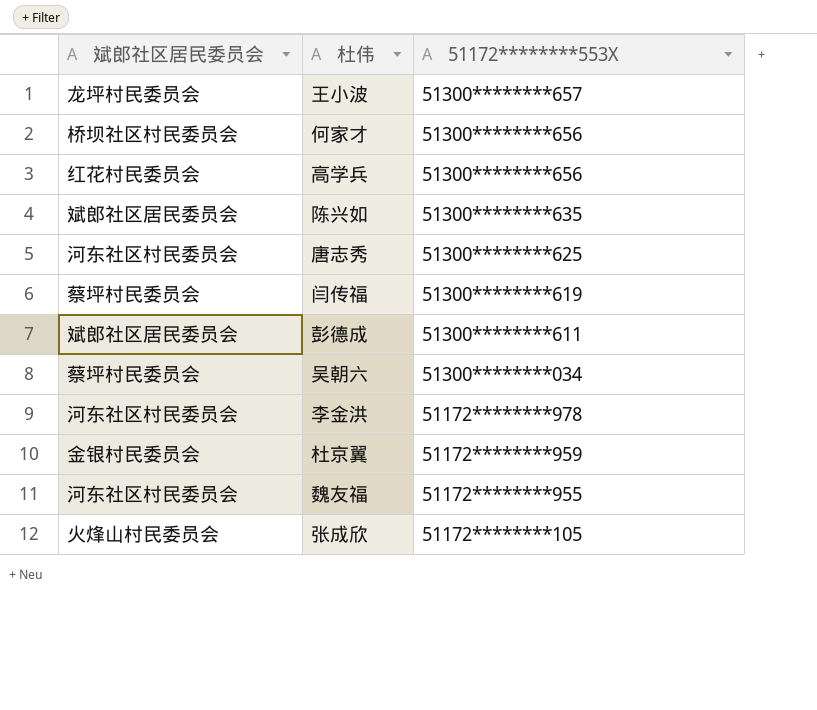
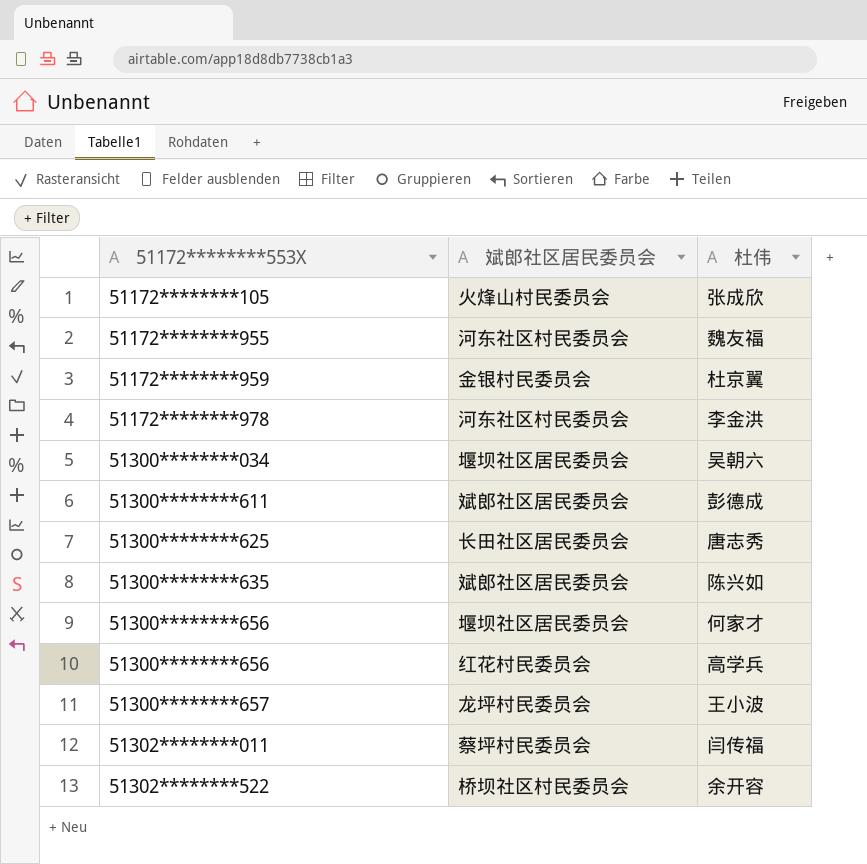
row order: 51172********553X descending -> 51172********553X ascending
column 51172********553X | position: 3 -> 1
吴朝六 | 斌郎社区居民委员会: 蔡坪村民委员会 -> 堰坝社区居民委员会
唐志秀 | 斌郎社区居民委员会: 河东社区村民委员会 -> 长田社区居民委员会
何家才 | 斌郎社区居民委员会: 桥坝社区村民委员会 -> 堰坝社区居民委员会
闫传福 | 51172********553X: 51300********619 -> 51302********011
row 余开容: none -> 51302********522 | 桥坝社区村民委员会

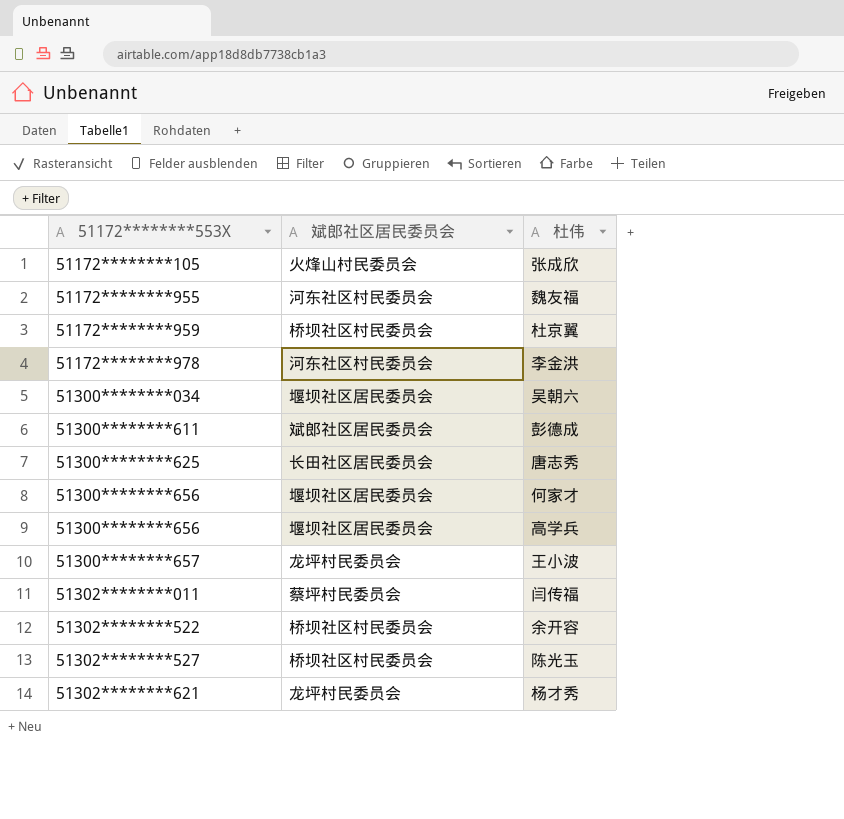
row 陈兴如: 51300********635 | 斌郎社区居民委员会 -> none
杜京翼 | 斌郎社区居民委员会: 金银村民委员会 -> 桥坝社区村民委员会
高学兵 | 斌郎社区居民委员会: 红花村民委员会 -> 堰坝社区居民委员会
row 陈光玉: none -> 51302********527 | 桥坝社区村民委员会
row 杨才秀: none -> 51302********621 | 龙坪村民委员会

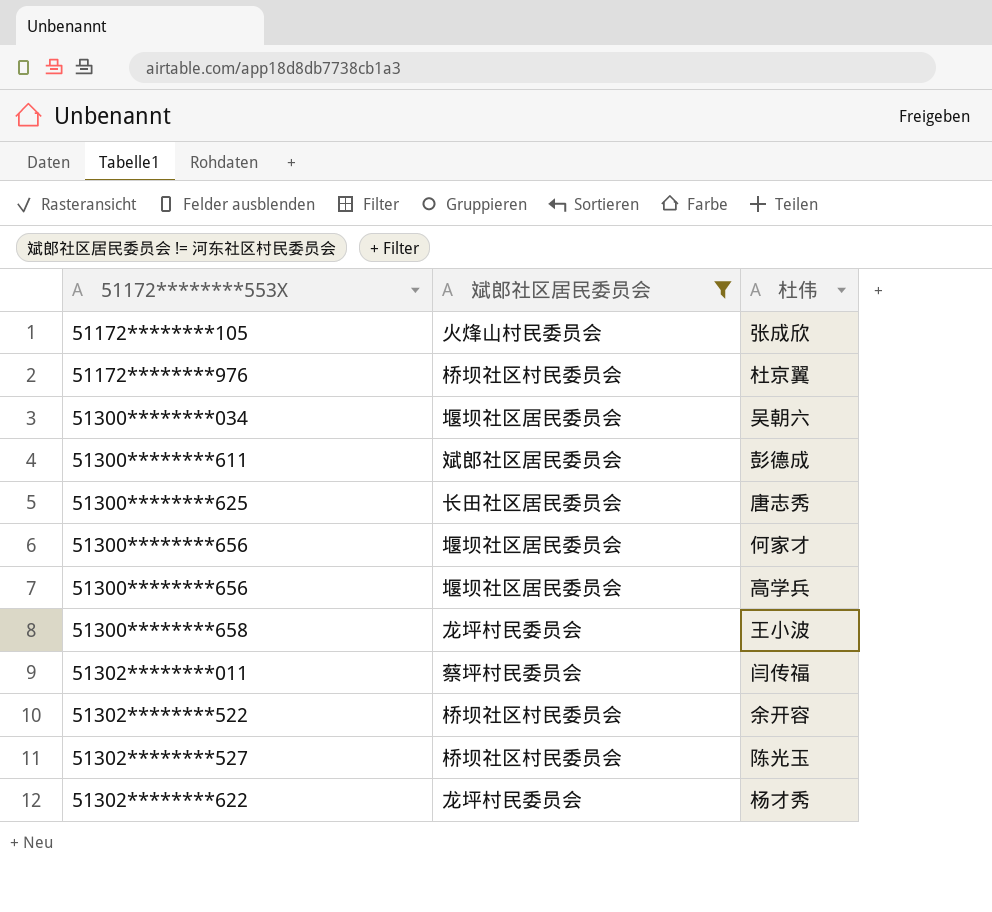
filter: none -> 斌郎社区居民委员会 != 河东社区村民委员会
杜京翼 | 51172********553X: 51172********959 -> 51172********976
王小波 | 51172********553X: 51300********657 -> 51300********658
杨才秀 | 51172********553X: 51302********621 -> 51302********622

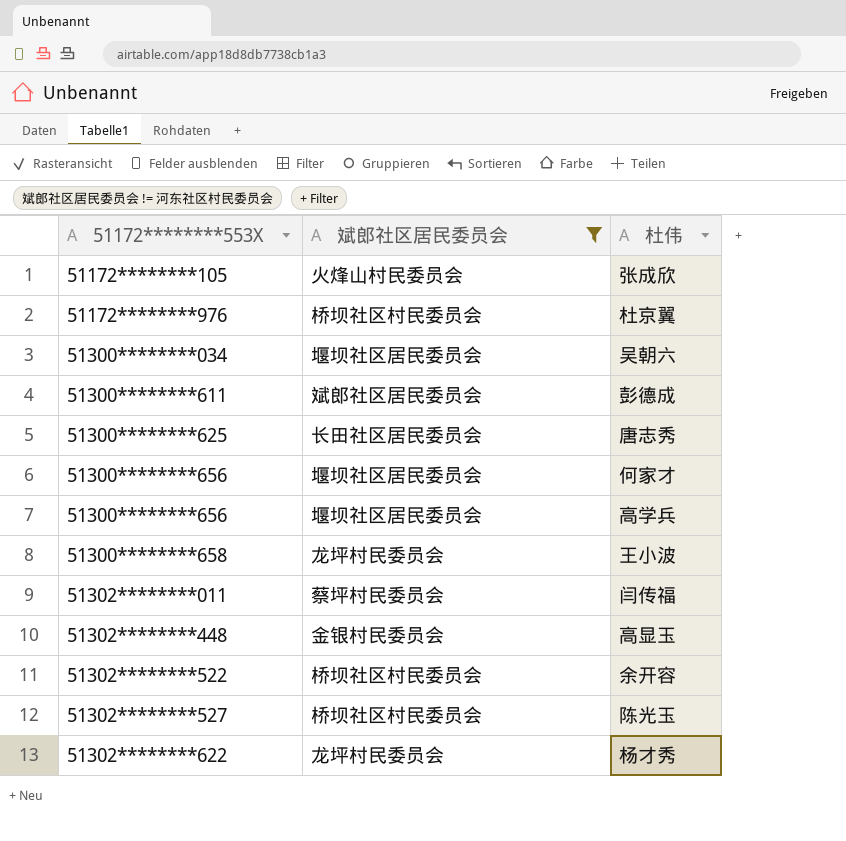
row 高显玉: none -> 51302********448 | 金银村民委员会

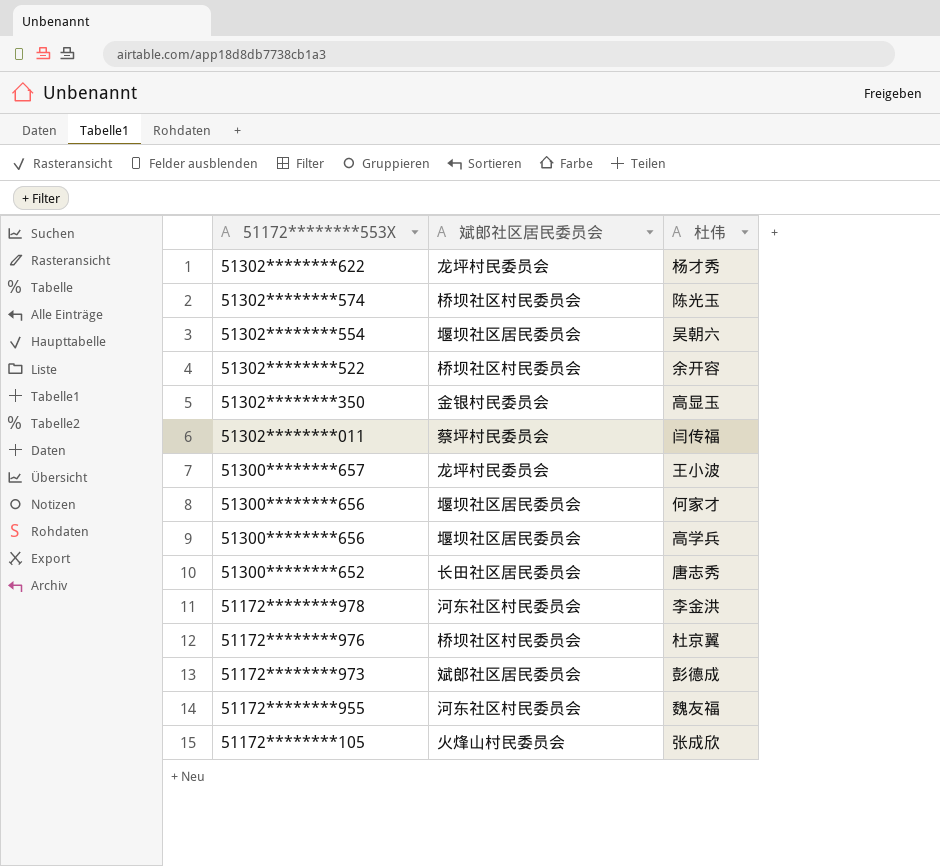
filter: 斌郎社区居民委员会 != 河东社区村民委员会 -> none
row order: 51172********553X ascending -> 51172********553X descending
陈光玉 | 51172********553X: 51302********527 -> 51302********574
吴朝六 | 51172********553X: 51300********034 -> 51302********554
高显玉 | 51172********553X: 51302********448 -> 51302********350
王小波 | 51172********553X: 51300********658 -> 51300********657
唐志秀 | 51172********553X: 51300********625 -> 51300********652
彭德成 | 51172********553X: 51300********611 -> 51172********973

